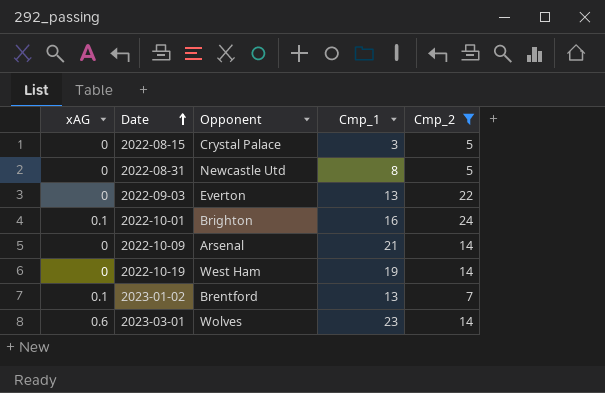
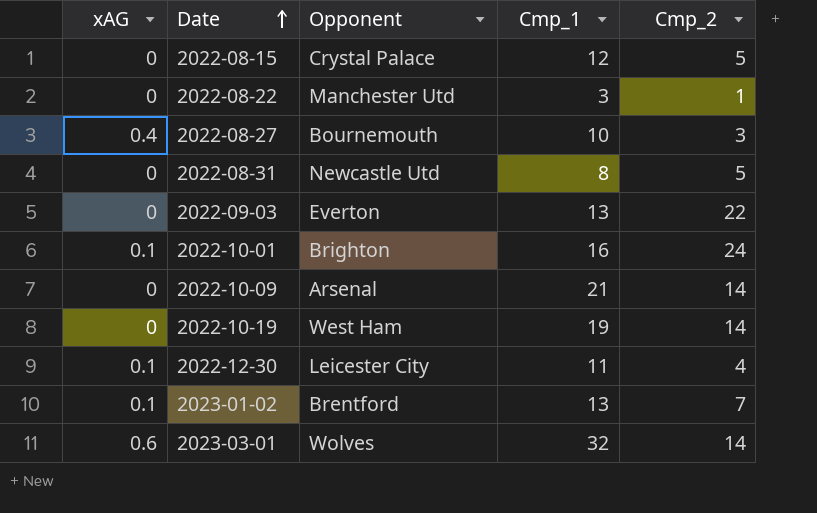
filter: Cmp_2 >= 5 -> none
2022-08-15 | Cmp_1: 3 -> 12
2023-03-01 | Cmp_1: 23 -> 32

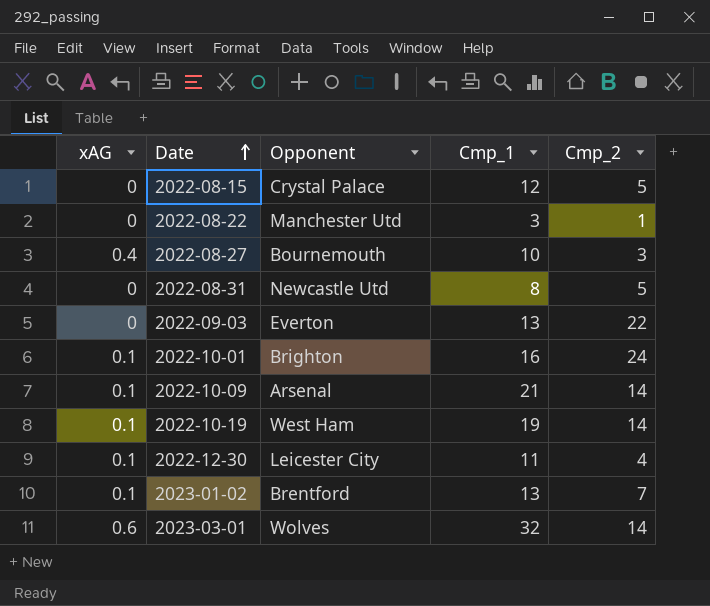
2022-10-09 | xAG: 0 -> 0.1
2022-10-19 | xAG: 0 -> 0.1

